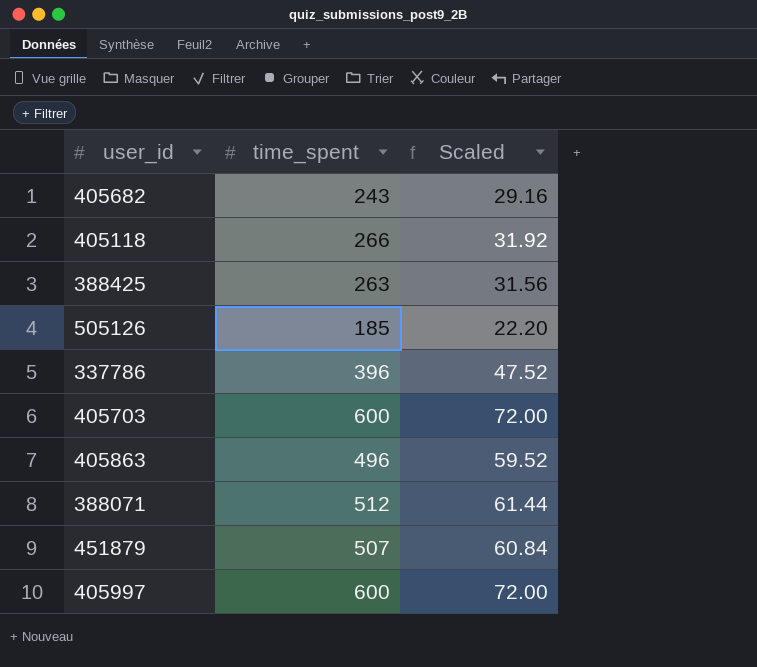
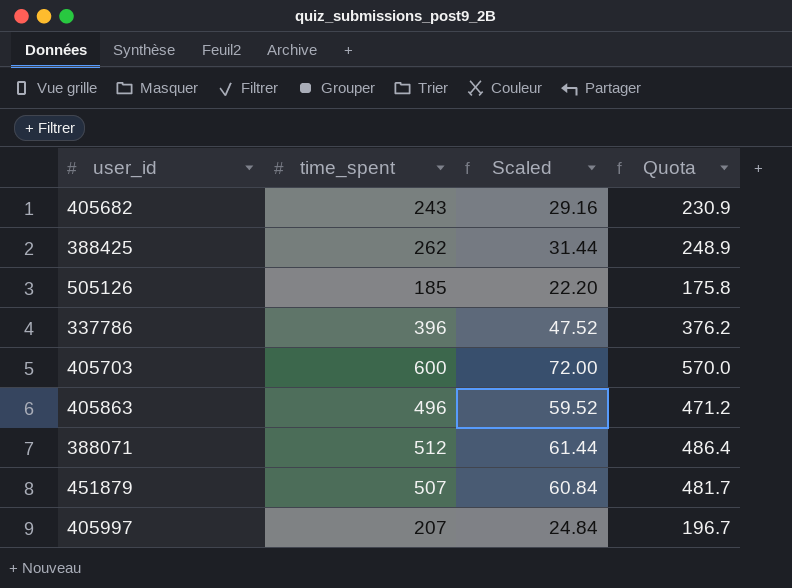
column Quota | formula: none -> [time_spent] * 0.95
row 405118: 266 | 31.92 -> none
388425 | time_spent: 263 -> 262
388425 | Scaled: 31.56 -> 31.44
405997 | time_spent: 600 -> 207
405997 | Scaled: 72.00 -> 24.84

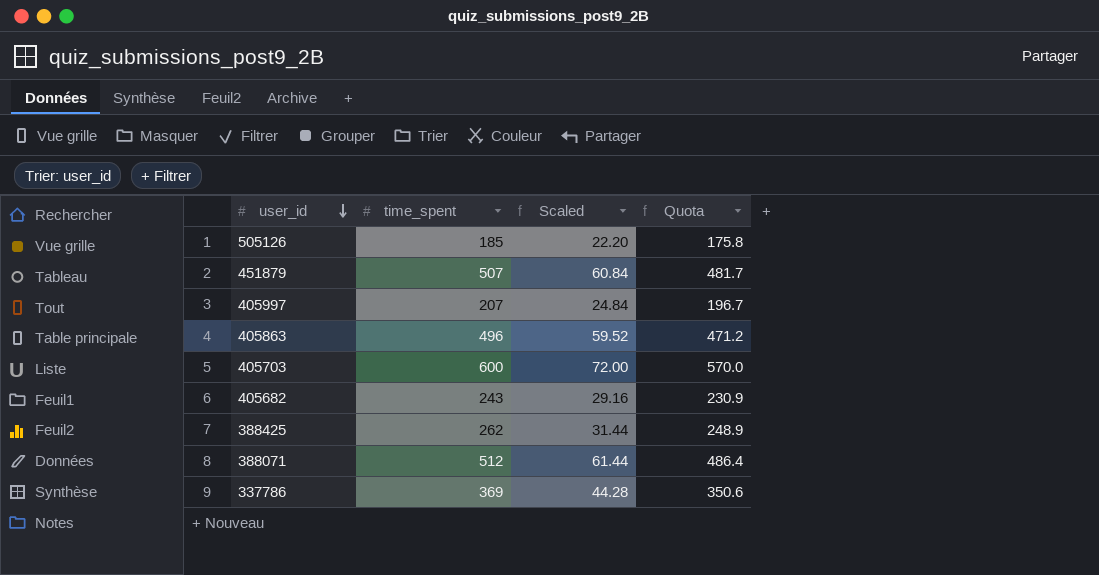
row order: none -> user_id descending
337786 | time_spent: 396 -> 369
337786 | Scaled: 47.52 -> 44.28
337786 | Quota: 376.2 -> 350.6

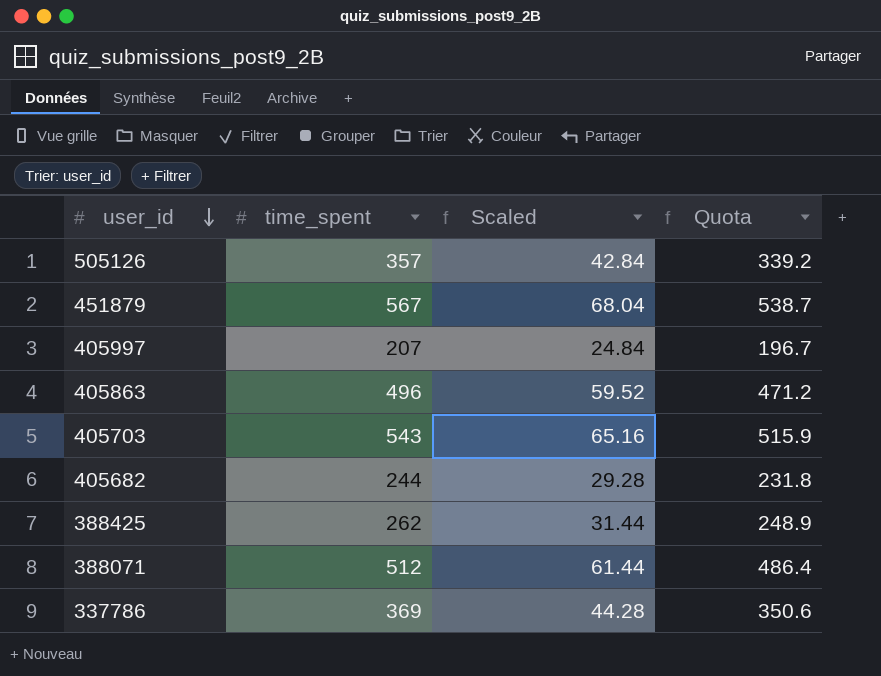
505126 | time_spent: 185 -> 357
505126 | Scaled: 22.20 -> 42.84
505126 | Quota: 175.8 -> 339.2
451879 | time_spent: 507 -> 567
451879 | Scaled: 60.84 -> 68.04
451879 | Quota: 481.7 -> 538.7
405703 | time_spent: 600 -> 543
405703 | Scaled: 72.00 -> 65.16
405703 | Quota: 570.0 -> 515.9
405682 | time_spent: 243 -> 244
405682 | Scaled: 29.16 -> 29.28
405682 | Quota: 230.9 -> 231.8

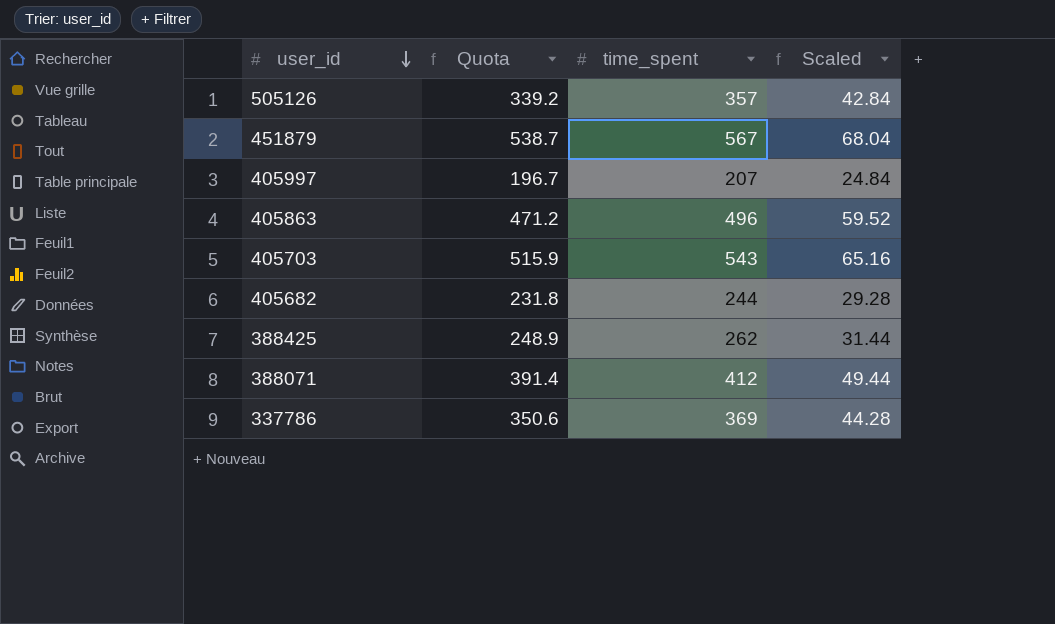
column Quota | position: 4 -> 2
388071 | Quota: 486.4 -> 391.4
388071 | time_spent: 512 -> 412
388071 | Scaled: 61.44 -> 49.44

